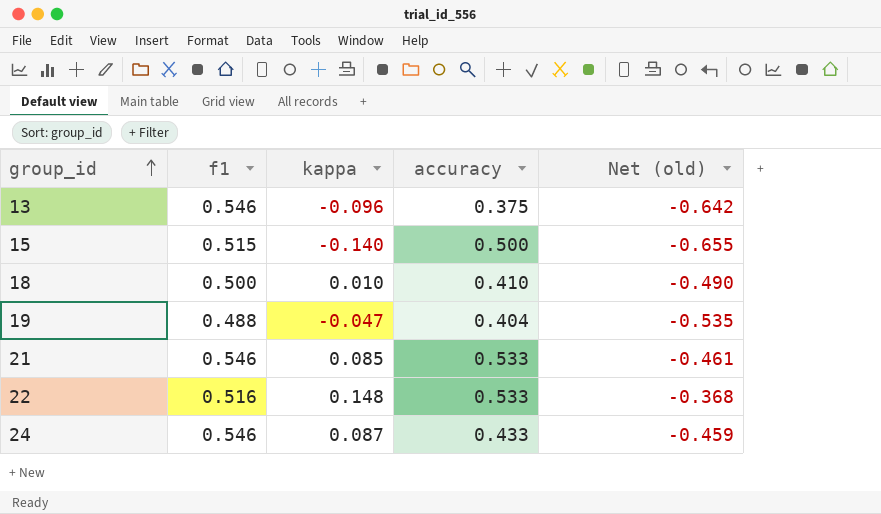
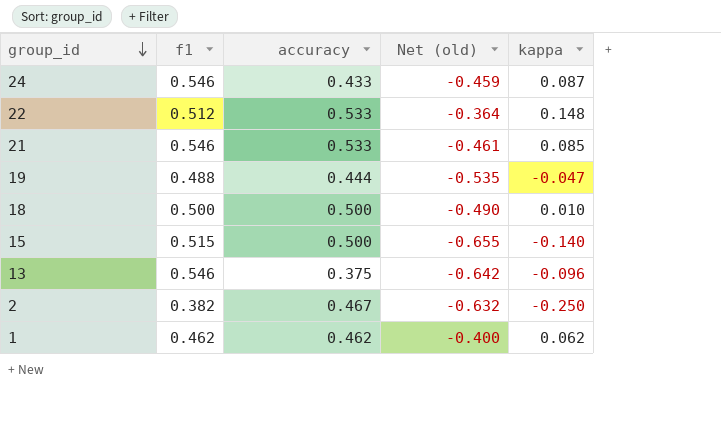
row order: group_id ascending -> group_id descending
column kappa | position: 3 -> 5
22 | f1: 0.516 -> 0.512
22 | Net (old): -0.368 -> -0.364
19 | accuracy: 0.404 -> 0.444
18 | accuracy: 0.410 -> 0.500
row 2: none -> 0.382 | 0.467 | -0.632 | -0.250
row 1: none -> 0.462 | 0.462 | -0.400 | 0.062

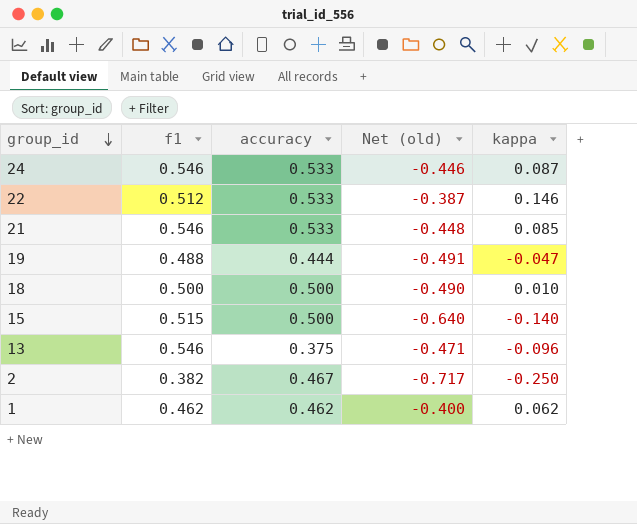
column Net (old) | formula: [kappa] - [f1] -> [kappa] - [accuracy]
24 | accuracy: 0.433 -> 0.533
22 | kappa: 0.148 -> 0.146

